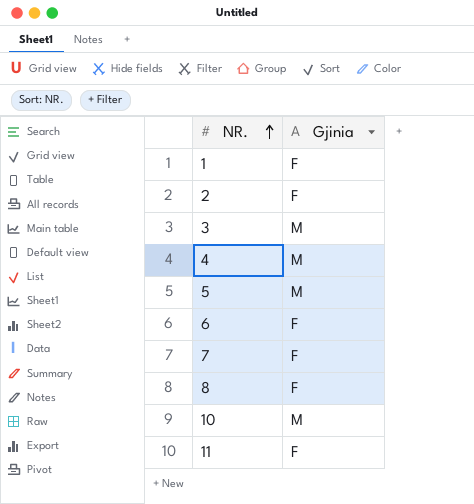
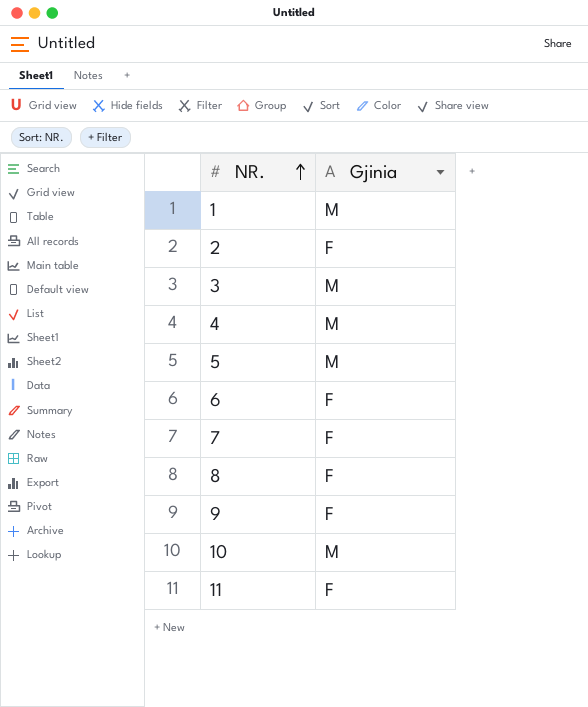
1 | Gjinia: F -> M
row 9: none -> F

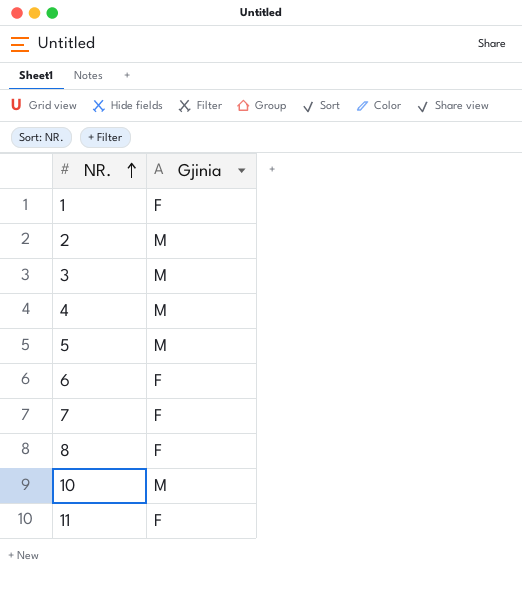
row 9: F -> none
1 | Gjinia: M -> F
2 | Gjinia: F -> M

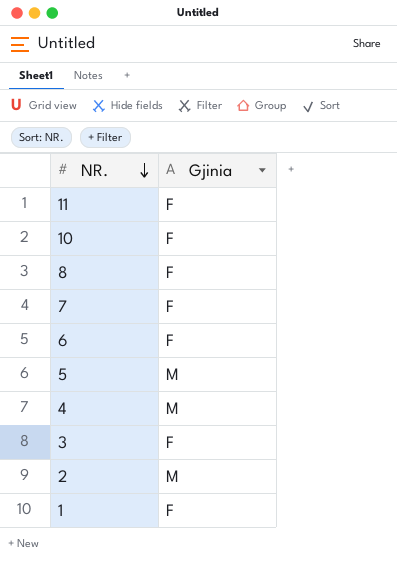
row order: NR. ascending -> NR. descending
10 | Gjinia: M -> F
3 | Gjinia: M -> F

